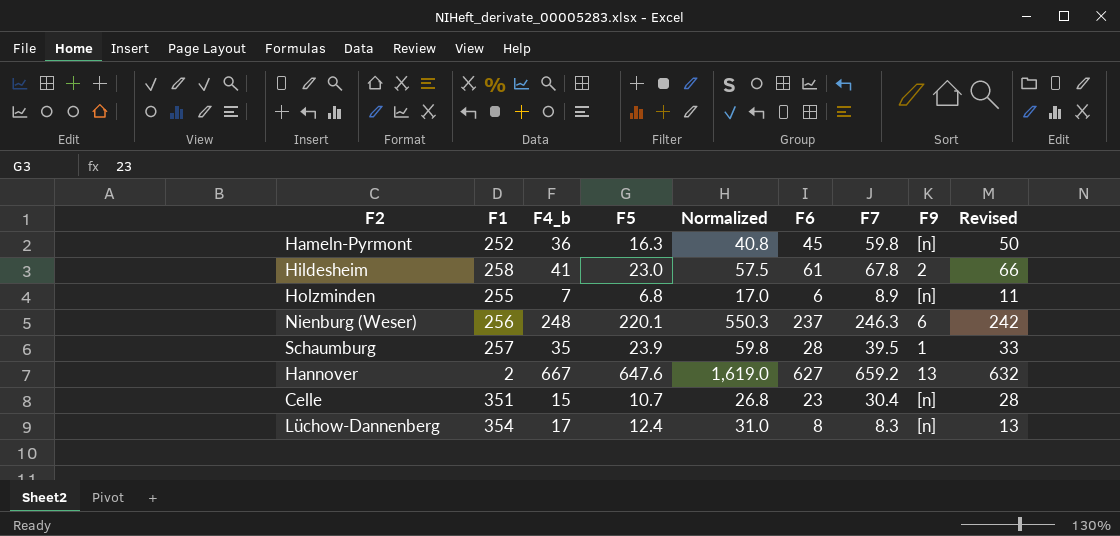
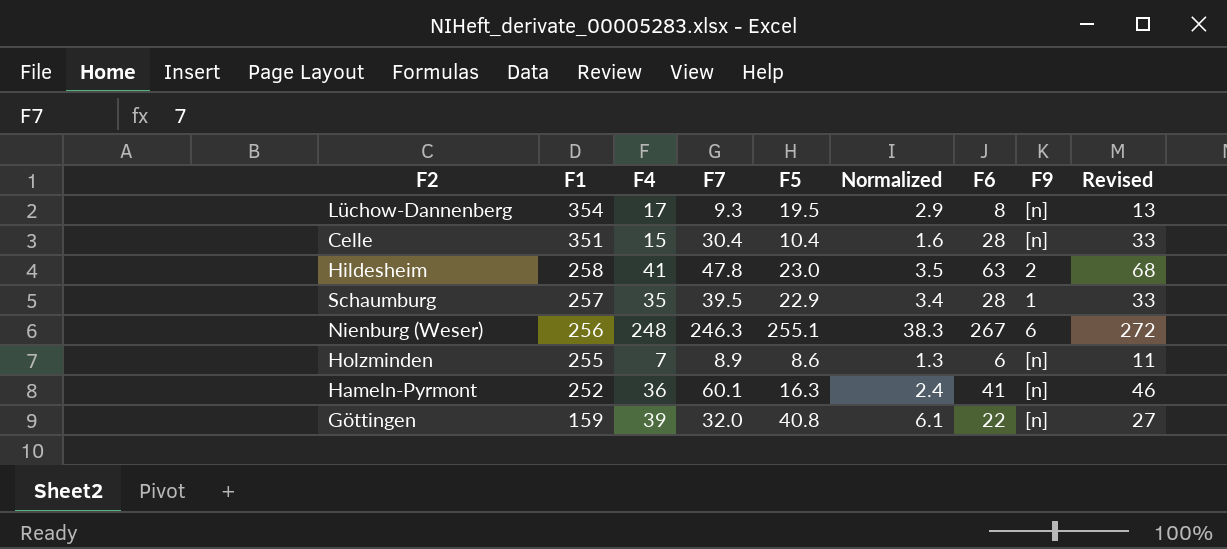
row order: none -> F1 descending
column name: F4_b -> F4
column F7 | position: 7 -> 4
column Normalized | formula: [F5] * 2.5 -> [F5] * 0.15
row Hannover: 2 | 667 | 647.6 | 1,619.0 | 627 | 659.2 | 13 | 632 -> none
Lüchow-Dannenberg | F7: 8.3 -> 9.3
Lüchow-Dannenberg | F5: 12.4 -> 19.5
Celle | F5: 10.7 -> 10.4
Celle | F6: 23 -> 28
Celle | Revised: 28 -> 33
Hildesheim | F7: 67.8 -> 47.8
Hildesheim | F6: 61 -> 63
Hildesheim | Revised: 66 -> 68
Schaumburg | F5: 23.9 -> 22.9
Nienburg (Weser) | F5: 220.1 -> 255.1
Nienburg (Weser) | F6: 237 -> 267
Nienburg (Weser) | Revised: 242 -> 272
Holzminden | F5: 6.8 -> 8.6
Hameln-Pyrmont | F7: 59.8 -> 60.1
Hameln-Pyrmont | F6: 45 -> 41
Hameln-Pyrmont | Revised: 50 -> 46
row Göttingen: none -> 159 | 39 | 32.0 | 40.8 | 6.1 | 22 | [n] | 27

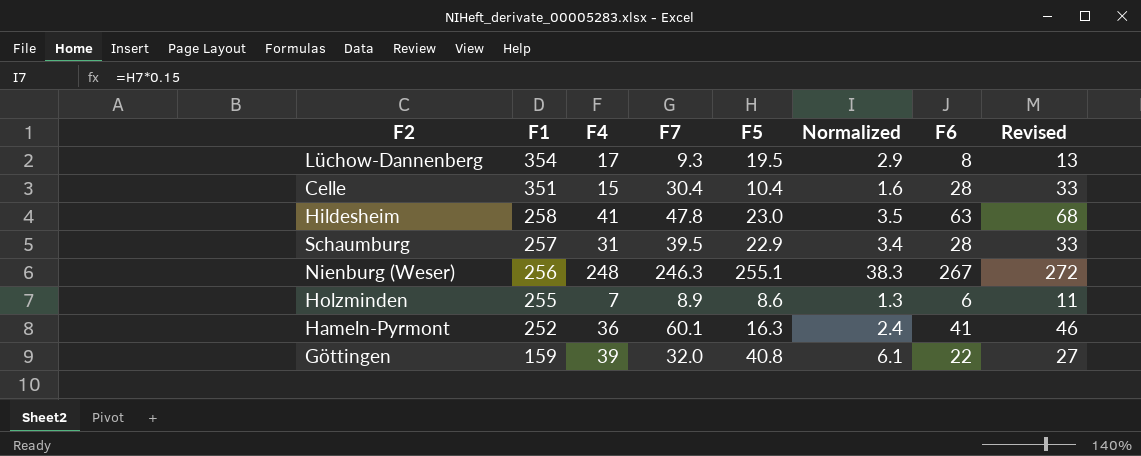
column F9 | position: 8 -> none
Schaumburg | F4: 35 -> 31

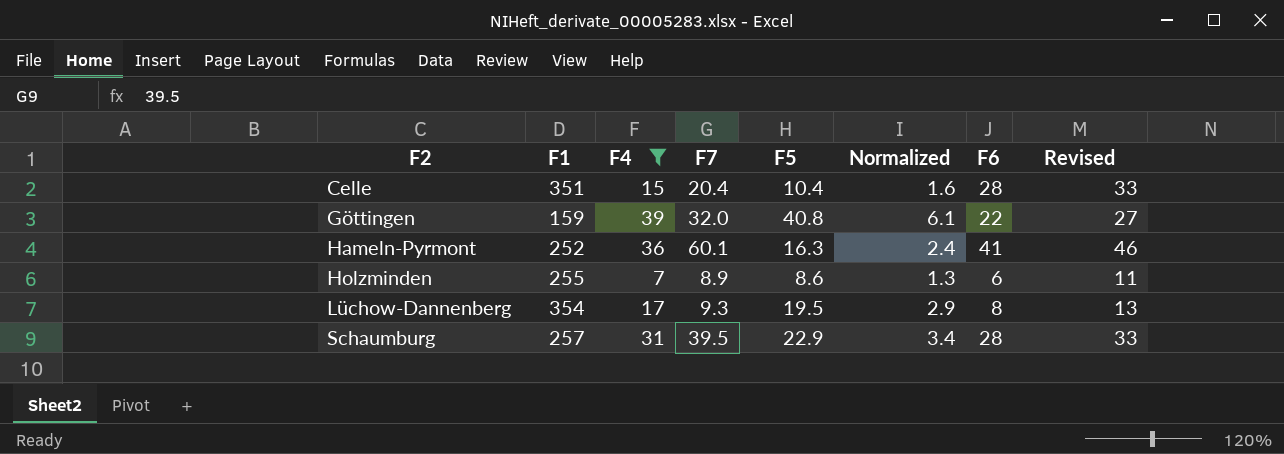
filter: none -> F4 <= 39
row order: F1 descending -> F2 ascending
Celle | F7: 30.4 -> 20.4

